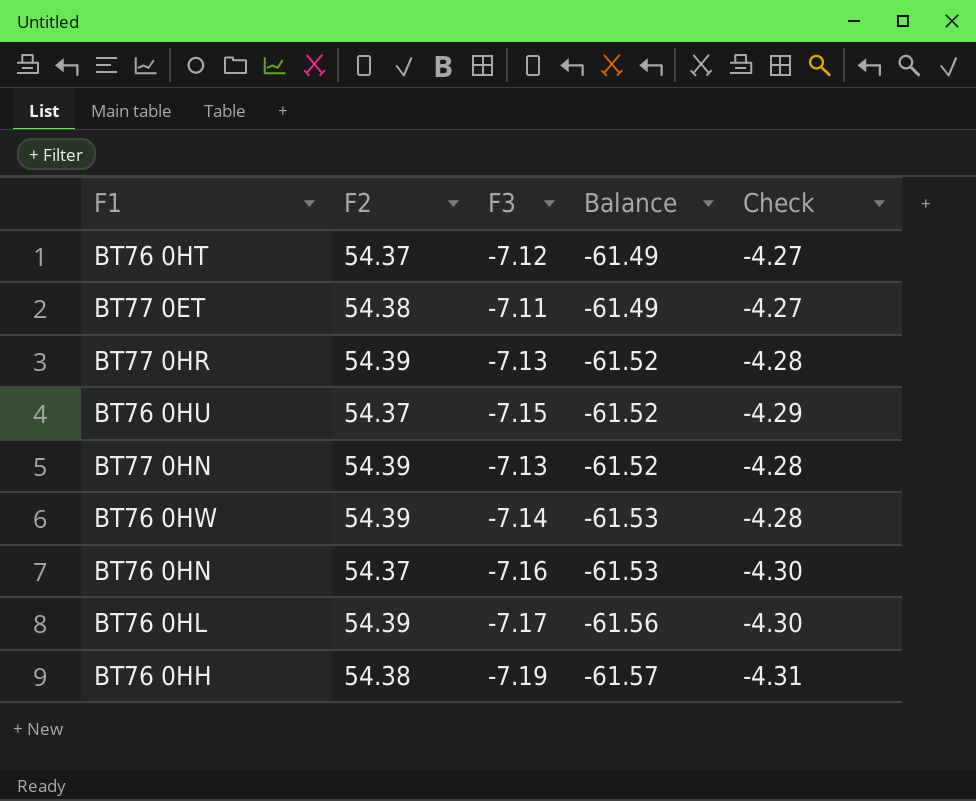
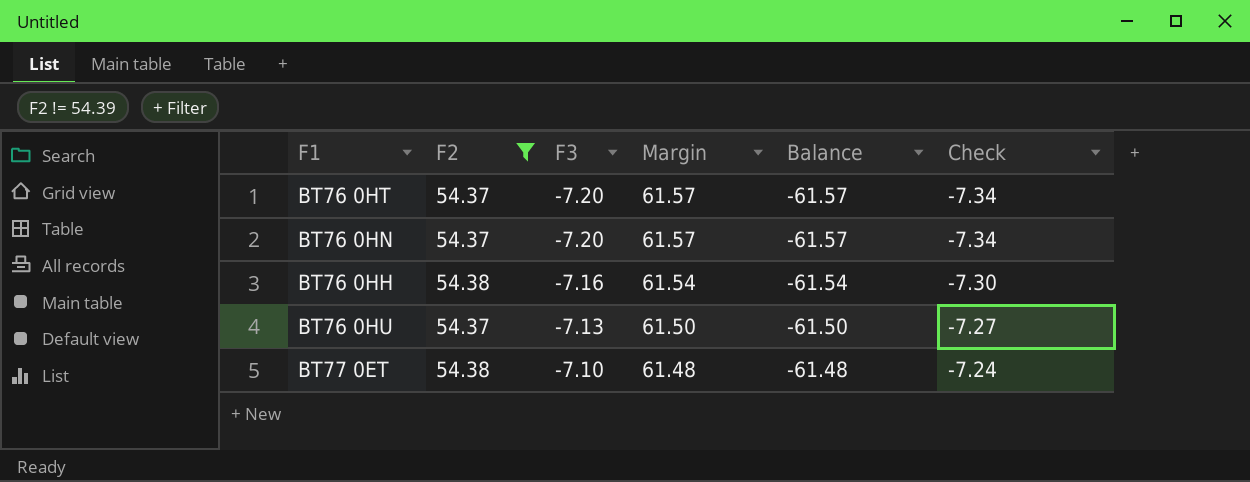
filter: none -> F2 != 54.39
row order: Balance descending -> F3 ascending
column Margin | formula: none -> [F2] - [F3]
column Check | formula: [F3] * 0.6 -> [F3] * 1.02
BT76 0HT | F3: -7.12 -> -7.20
BT76 0HT | Balance: -61.49 -> -61.57
BT76 0HN | F3: -7.16 -> -7.20
BT76 0HN | Balance: -61.53 -> -61.57
BT76 0HH | F3: -7.19 -> -7.16
BT76 0HH | Balance: -61.57 -> -61.54
BT76 0HU | F3: -7.15 -> -7.13
BT76 0HU | Balance: -61.52 -> -61.50
BT77 0ET | F3: -7.11 -> -7.10
BT77 0ET | Balance: -61.49 -> -61.48

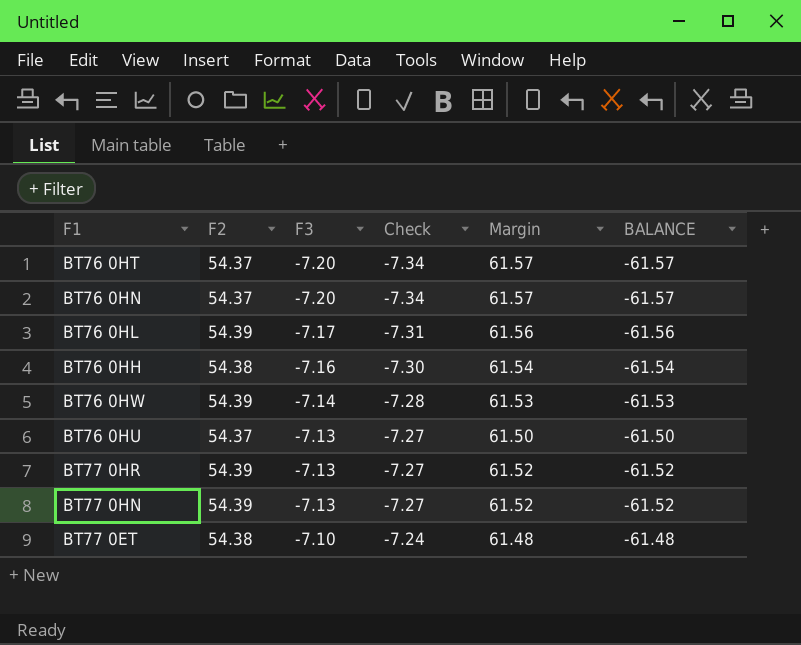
filter: F2 != 54.39 -> none
column Check | position: 6 -> 4
column name: Balance -> BALANCE

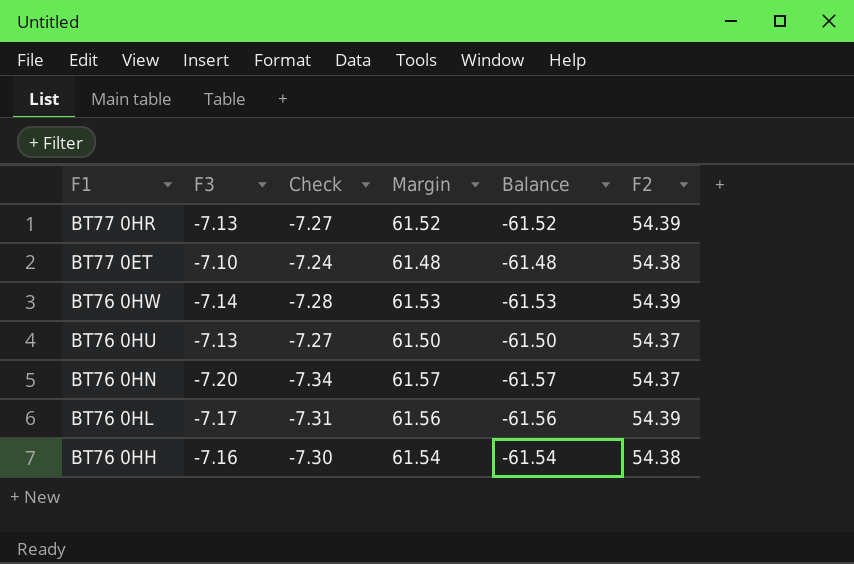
row order: F3 ascending -> F1 descending
column name: BALANCE -> Balance
column F2 | position: 2 -> 6
row BT76 0HT: 54.37 | -7.20 | -7.34 | 61.57 | -61.57 -> none
row BT77 0HN: 54.39 | -7.13 | -7.27 | 61.52 | -61.52 -> none

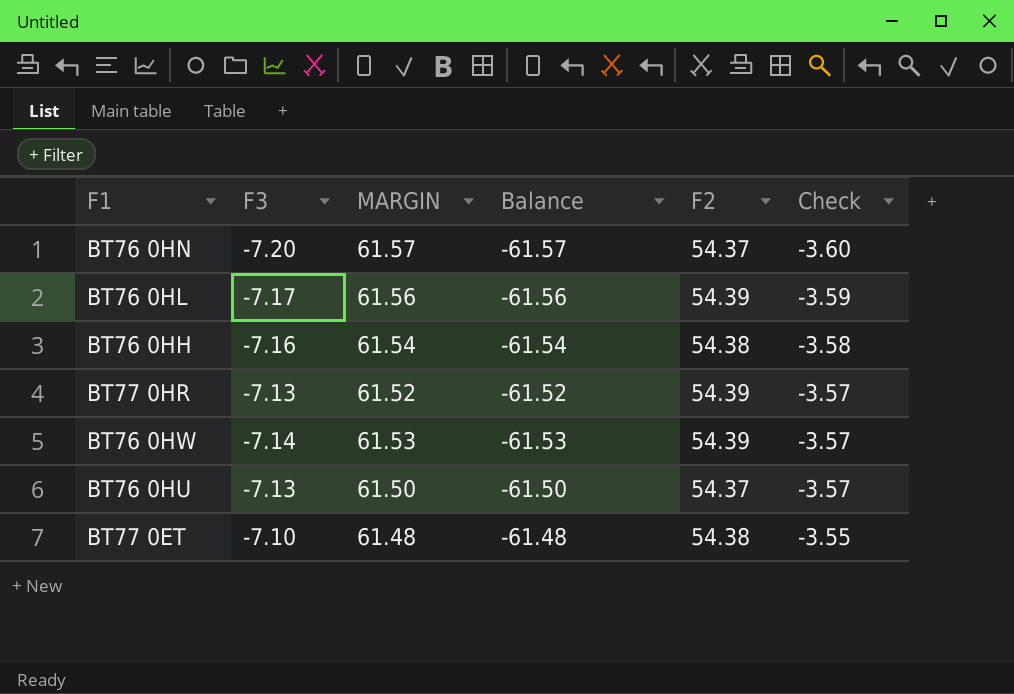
row order: F1 descending -> Check ascending
column name: Margin -> MARGIN
column Check | formula: [F3] * 1.02 -> [F3] * 0.5
column Check | position: 3 -> 6

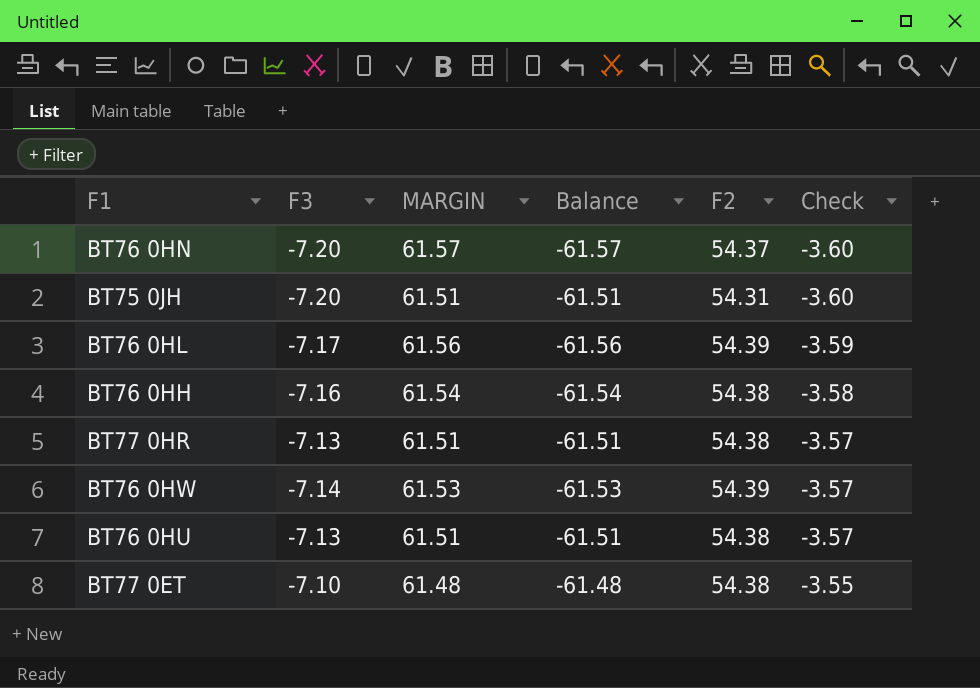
row BT75 0JH: none -> -7.20 | 61.51 | -61.51 | 54.31 | -3.60
BT77 0HR | MARGIN: 61.52 -> 61.51
BT77 0HR | Balance: -61.52 -> -61.51
BT77 0HR | F2: 54.39 -> 54.38
BT76 0HU | MARGIN: 61.50 -> 61.51
BT76 0HU | Balance: -61.50 -> -61.51
BT76 0HU | F2: 54.37 -> 54.38

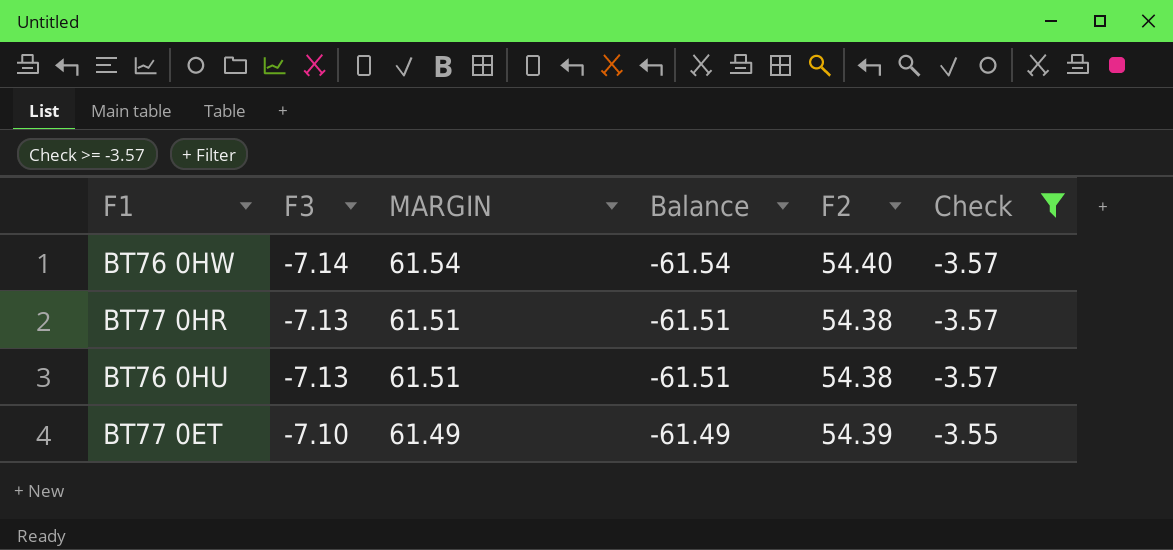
filter: none -> Check >= -3.57
row order: Check ascending -> F3 ascending
BT76 0HW | MARGIN: 61.53 -> 61.54
BT76 0HW | Balance: -61.53 -> -61.54
BT76 0HW | F2: 54.39 -> 54.40
BT77 0ET | MARGIN: 61.48 -> 61.49
BT77 0ET | Balance: -61.48 -> -61.49
BT77 0ET | F2: 54.38 -> 54.39

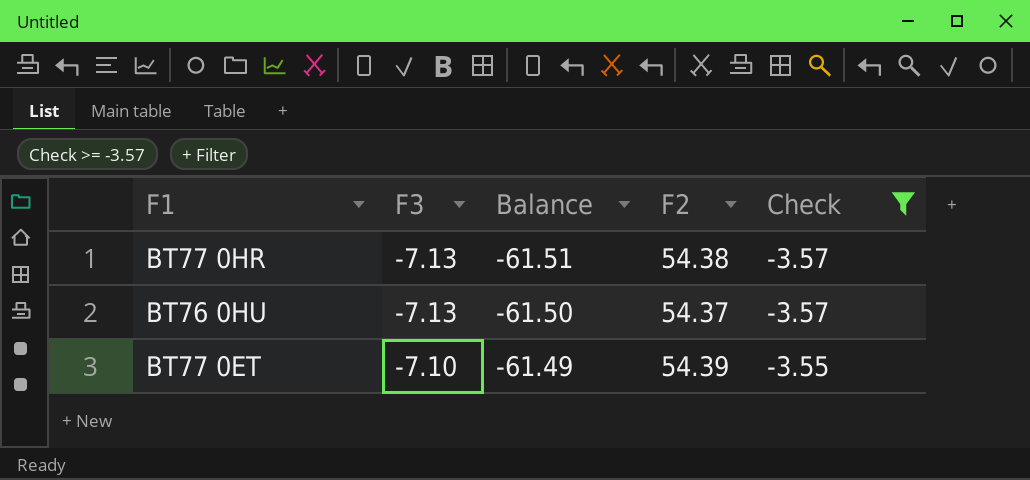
column MARGIN | formula: [F2] - [F3] -> none
row BT76 0HW: -7.14 | 61.54 | -61.54 | 54.40 | -3.57 -> none
BT76 0HU | Balance: -61.51 -> -61.50
BT76 0HU | F2: 54.38 -> 54.37

